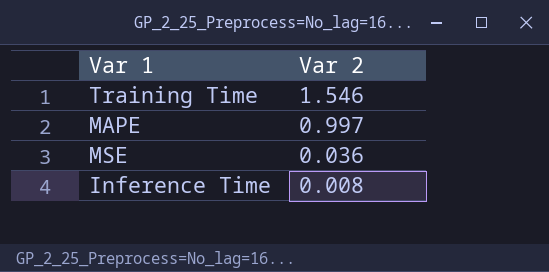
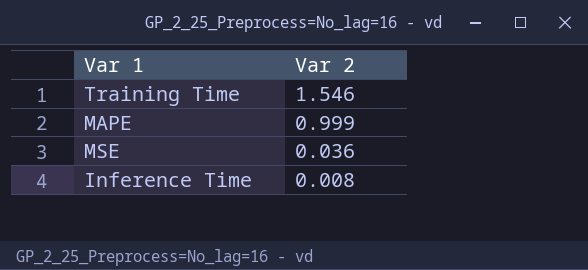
MAPE | Var 2: 0.997 -> 0.999

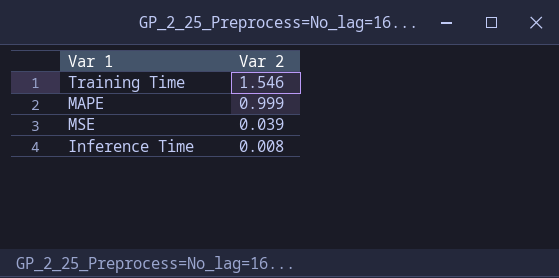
MSE | Var 2: 0.036 -> 0.039

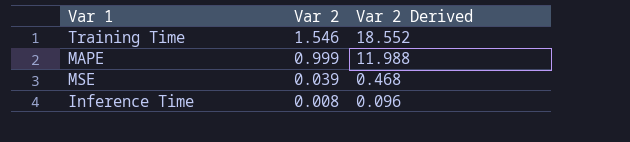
column Var 2 Derived | formula: none -> [Var 2] * 12

